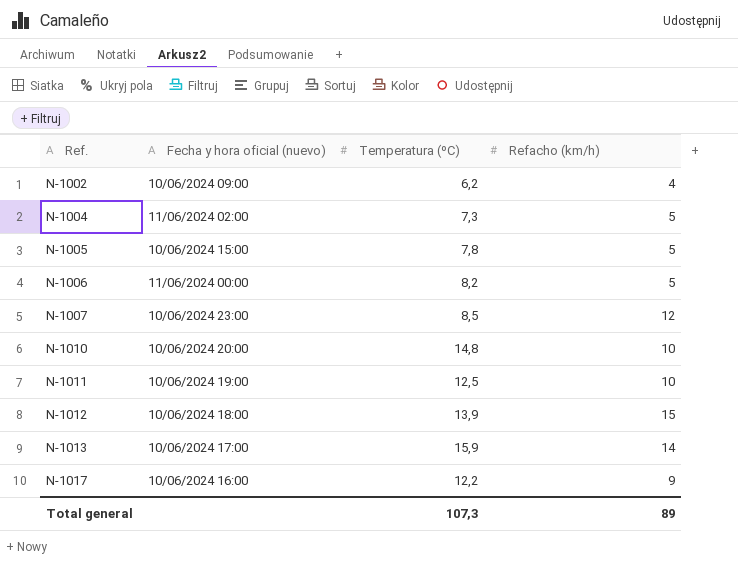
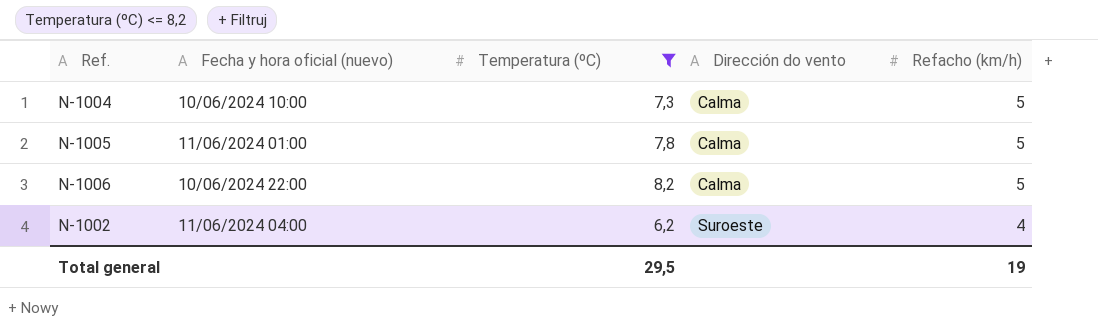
filter: none -> Temperatura (ºC) <= 8,2
row order: Ref. ascending -> Dirección do vento ascending
column Dirección do vento | position: none -> 4
N-1004 | Fecha y hora oficial (nuevo): 11/06/2024 02:00 -> 10/06/2024 10:00
N-1005 | Fecha y hora oficial (nuevo): 10/06/2024 15:00 -> 11/06/2024 01:00
N-1006 | Fecha y hora oficial (nuevo): 11/06/2024 00:00 -> 10/06/2024 22:00
N-1002 | Fecha y hora oficial (nuevo): 10/06/2024 09:00 -> 11/06/2024 04:00
Total general | Temperatura (ºC): 107,3 -> 29,5
Total general | Refacho (km/h): 89 -> 19

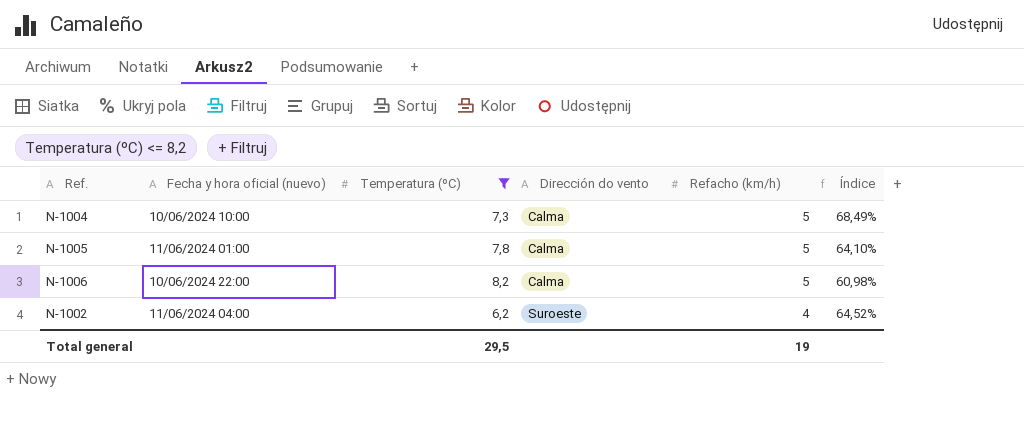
column Índice | formula: none -> [Refacho (km/h)] / [Temperatura (ºC)]

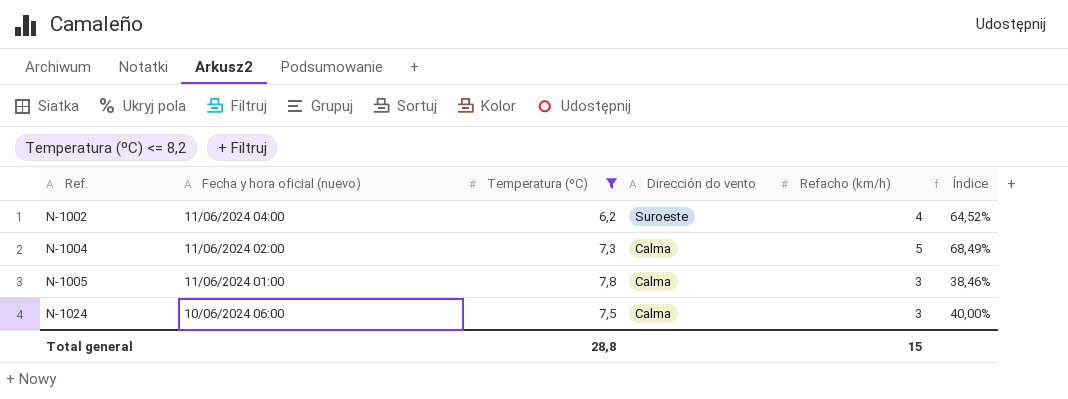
row order: Dirección do vento ascending -> Ref. ascending
row N-1006: 10/06/2024 22:00 | 8,2 | Calma | 5 | 60,98% -> none
N-1004 | Fecha y hora oficial (nuevo): 10/06/2024 10:00 -> 11/06/2024 02:00
N-1005 | Refacho (km/h): 5 -> 3
N-1005 | Índice: 64,10% -> 38,46%
row N-1024: none -> 10/06/2024 06:00 | 7,5 | Calma | 3 | 40,00%
Total general | Temperatura (ºC): 29,5 -> 28,8
Total general | Refacho (km/h): 19 -> 15

